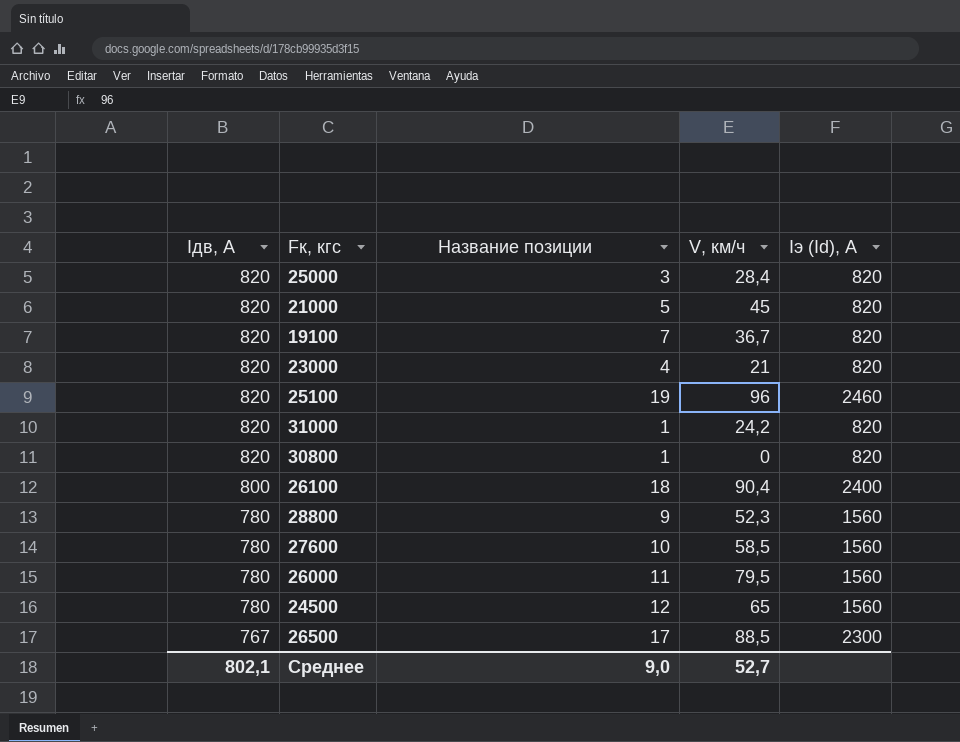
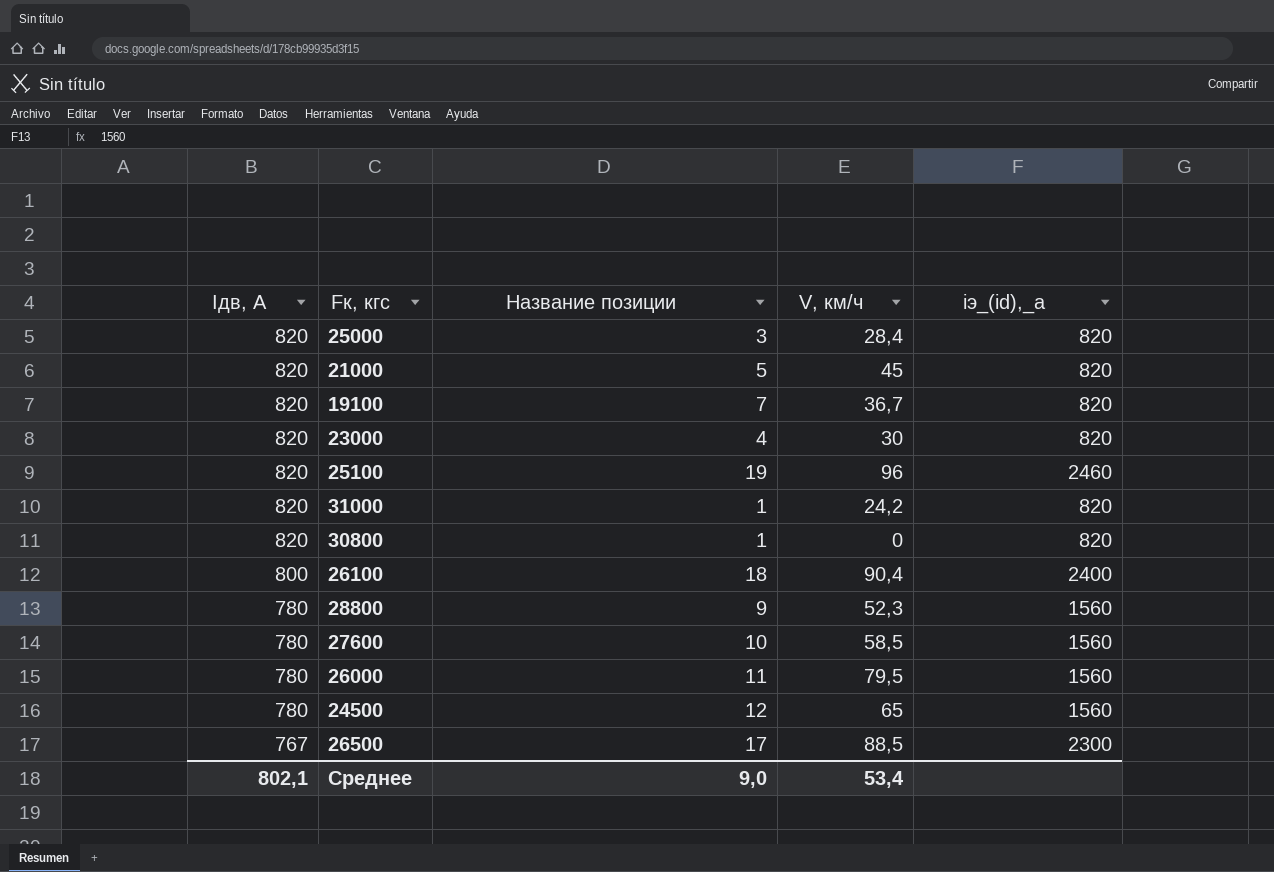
column name: Iэ (Id), А -> iэ_(id),_а
23000 | V, км/ч: 21 -> 30
Среднее | V, км/ч: 52,7 -> 53,4

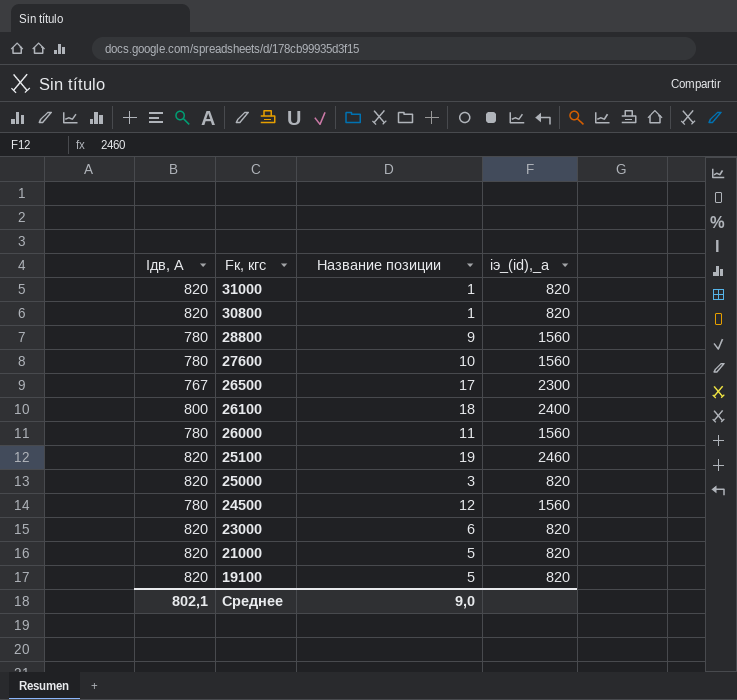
row order: Iдв, А descending -> Fк, кгс descending
column V, км/ч | position: 4 -> none
23000 | Название позиции: 4 -> 6
19100 | Название позиции: 7 -> 5

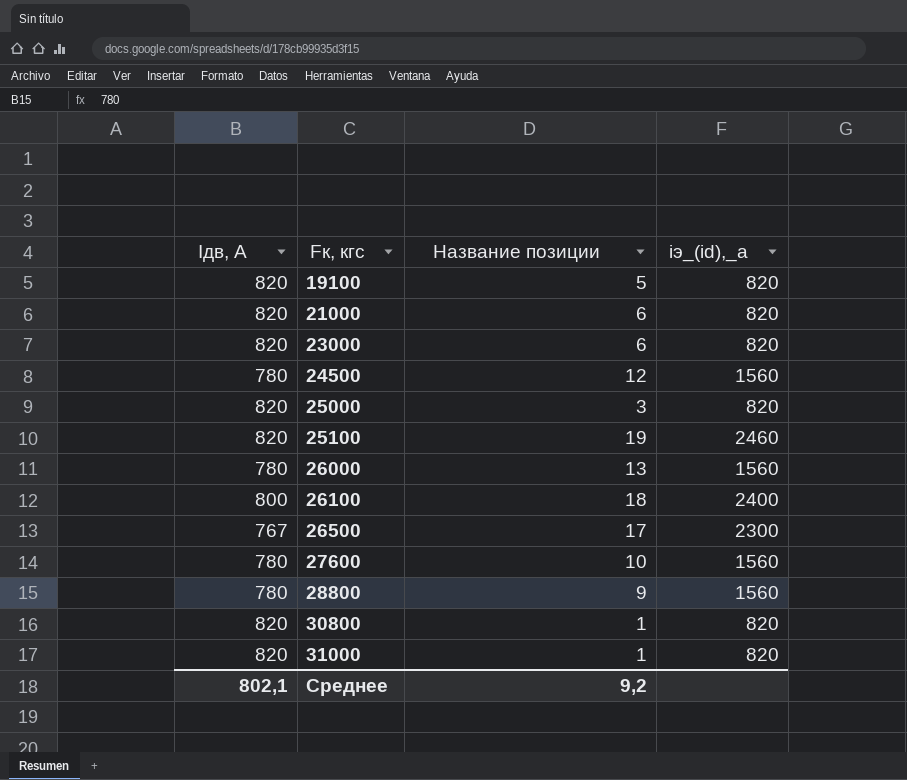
row order: Fк, кгс descending -> Fк, кгс ascending
21000 | Название позиции: 5 -> 6
26000 | Название позиции: 11 -> 13
Среднее | Название позиции: 9,0 -> 9,2

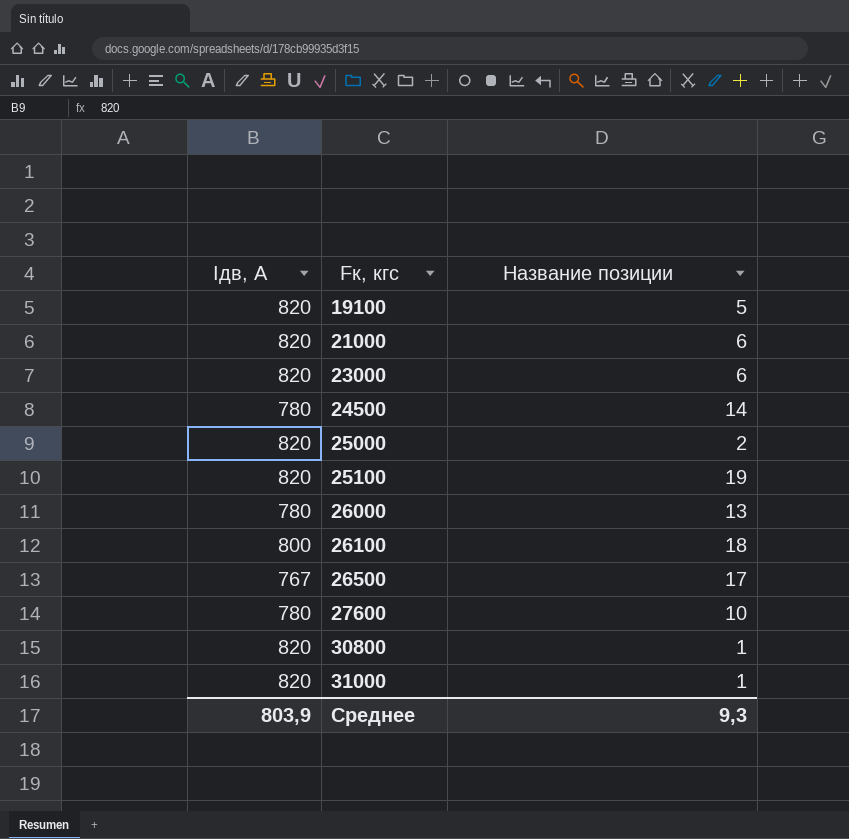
column iэ_(id),_а | position: 4 -> none
row 28800: 780 | 9 | 1560 -> none
24500 | Название позиции: 12 -> 14
25000 | Название позиции: 3 -> 2
Среднее | Iдв, А: 802,1 -> 803,9
Среднее | Название позиции: 9,2 -> 9,3

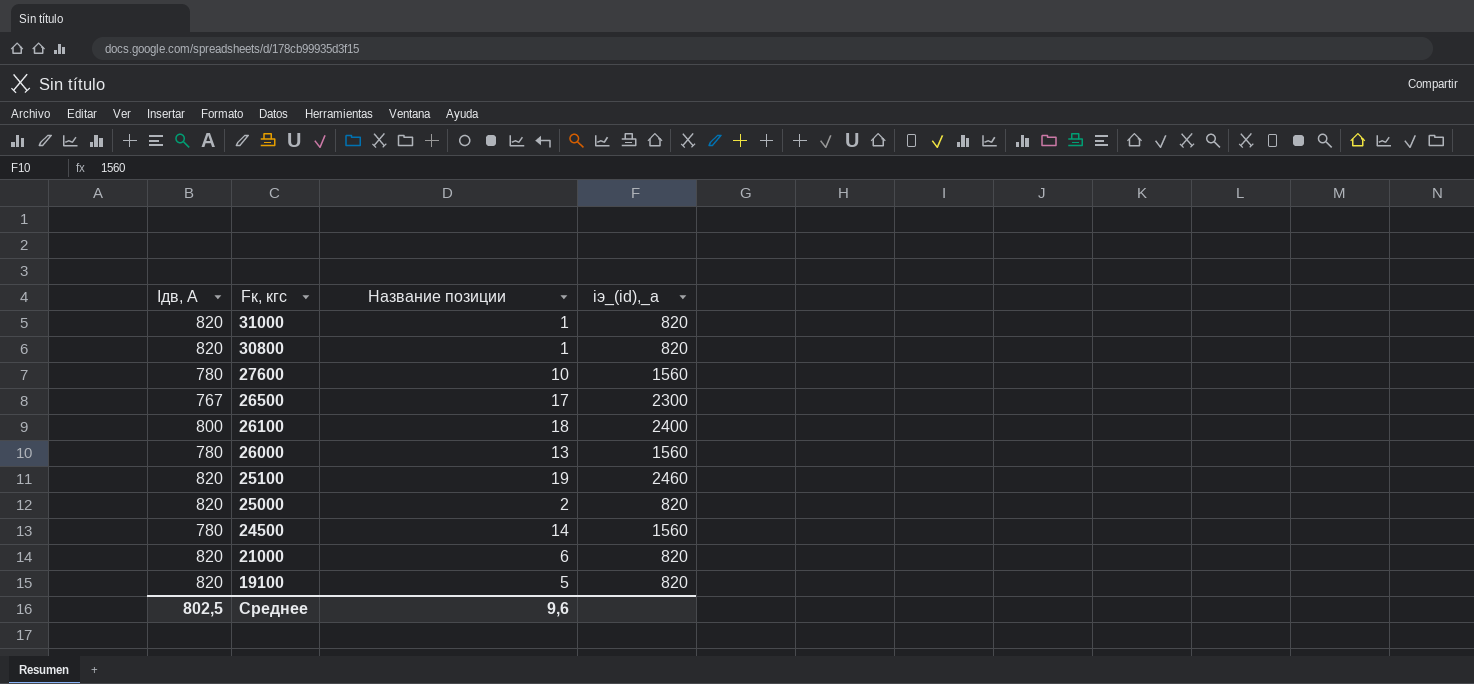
row order: Fк, кгс ascending -> Fк, кгс descending
column iэ_(id),_а | position: none -> 4
row 23000: 820 | 6 -> none
Среднее | Iдв, А: 803,9 -> 802,5
Среднее | Название позиции: 9,3 -> 9,6

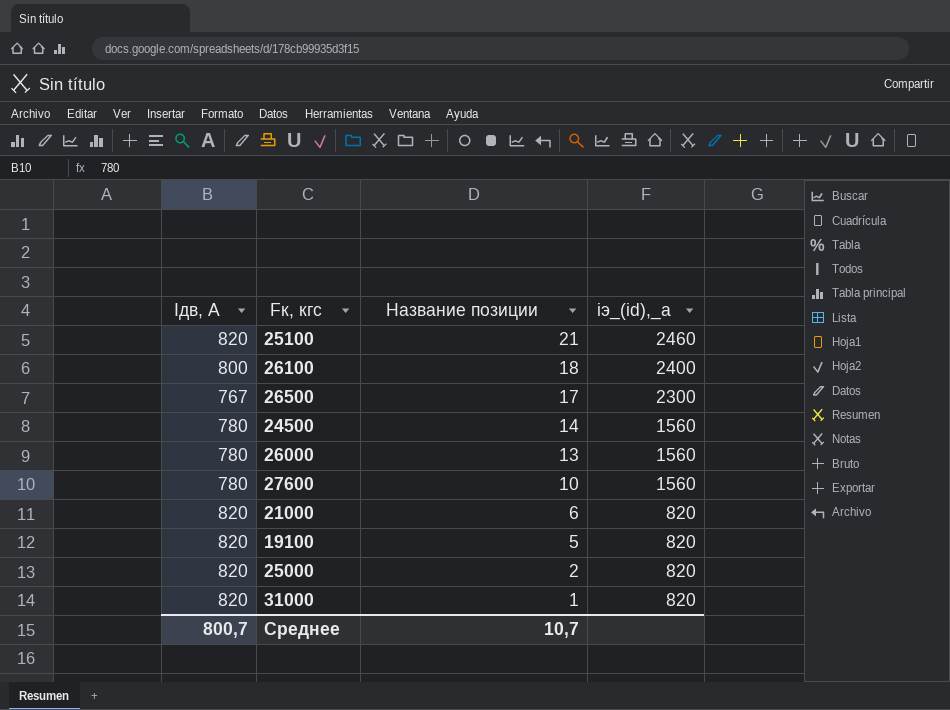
row order: Fк, кгс descending -> Название позиции descending
row 30800: 820 | 1 | 820 -> none
25100 | Название позиции: 19 -> 21
Среднее | Iдв, А: 802,5 -> 800,7
Среднее | Название позиции: 9,6 -> 10,7

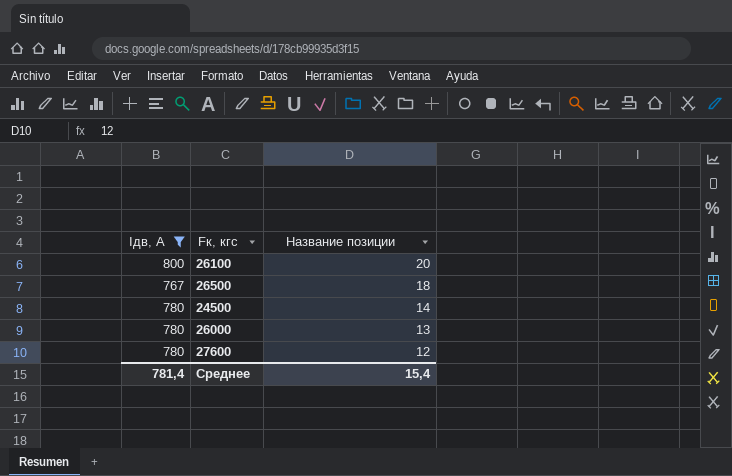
filter: none -> Iдв, А != 820
column iэ_(id),_а | position: 4 -> none
26100 | Название позиции: 18 -> 20
26500 | Название позиции: 17 -> 18
27600 | Название позиции: 10 -> 12
Среднее | Iдв, А: 800,7 -> 781,4
Среднее | Название позиции: 10,7 -> 15,4

